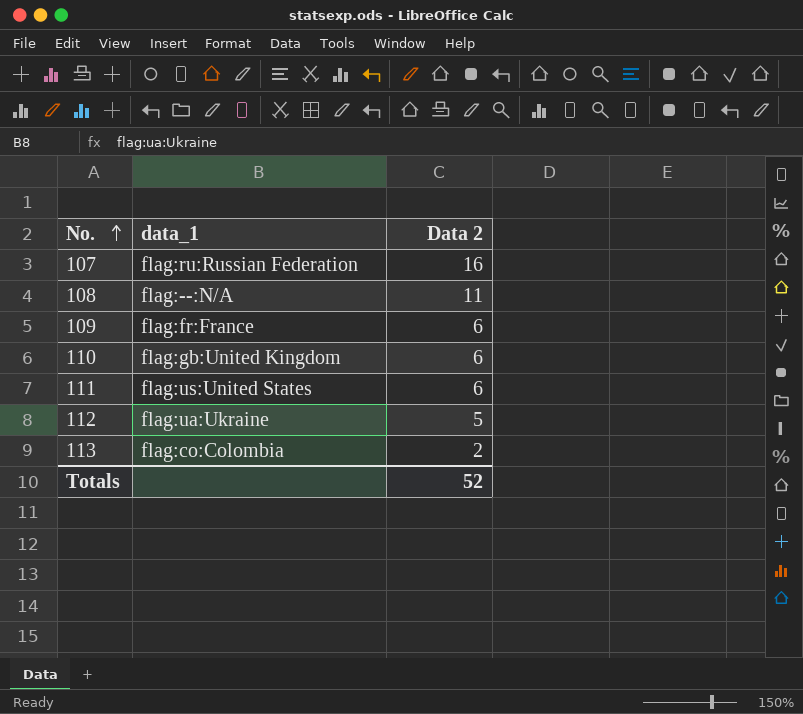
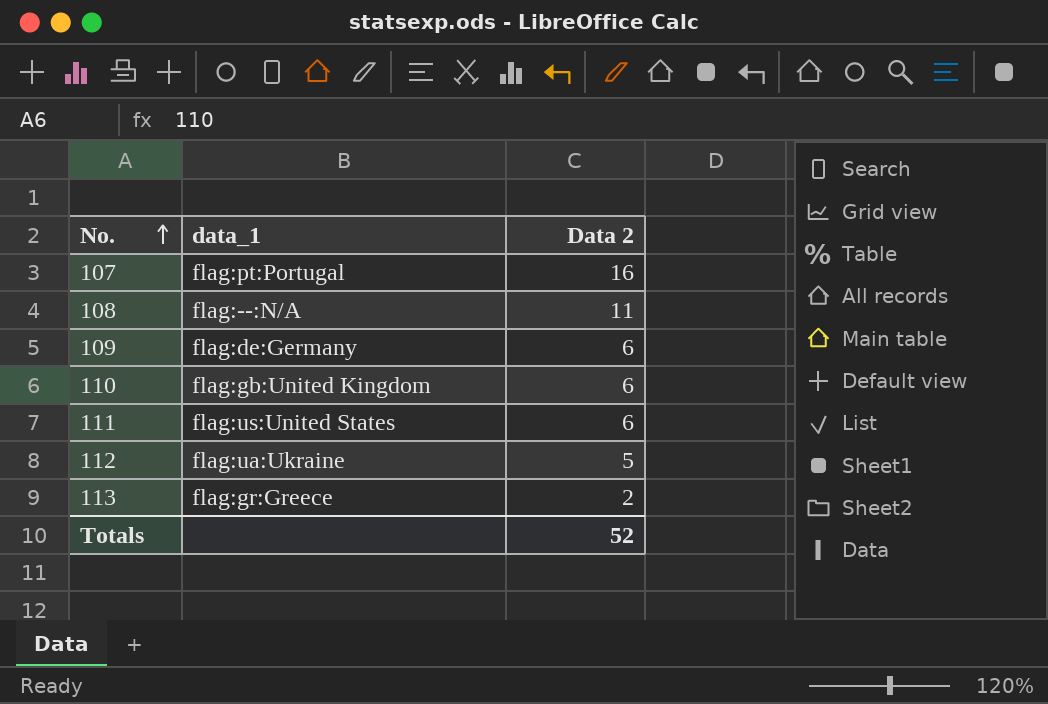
107 | data_1: flag:ru:Russian Federation -> flag:pt:Portugal
109 | data_1: flag:fr:France -> flag:de:Germany
113 | data_1: flag:co:Colombia -> flag:gr:Greece

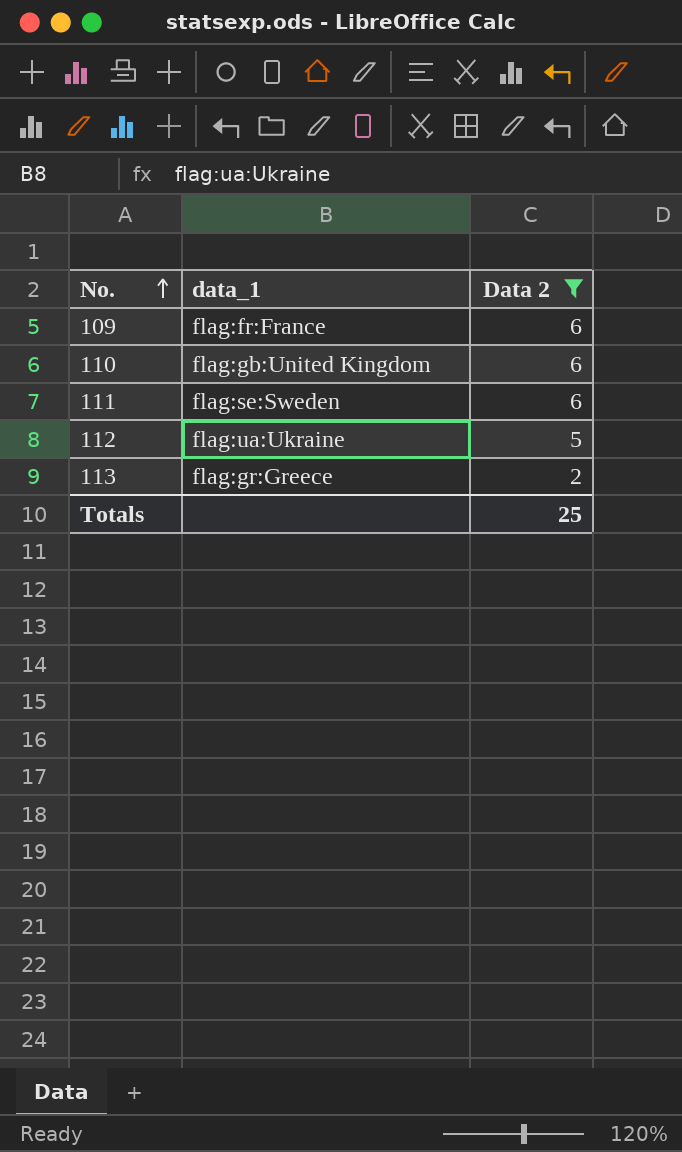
filter: none -> Data 2 <= 6
109 | data_1: flag:de:Germany -> flag:fr:France
111 | data_1: flag:us:United States -> flag:se:Sweden
Totals | Data 2: 52 -> 25

